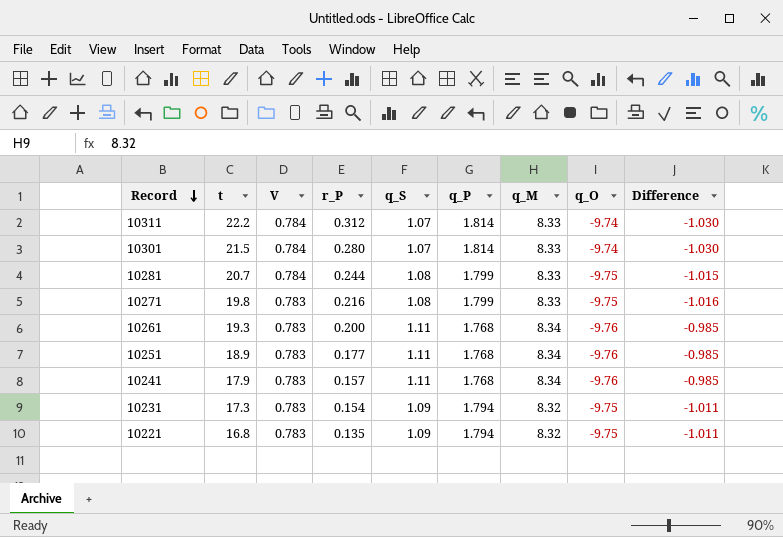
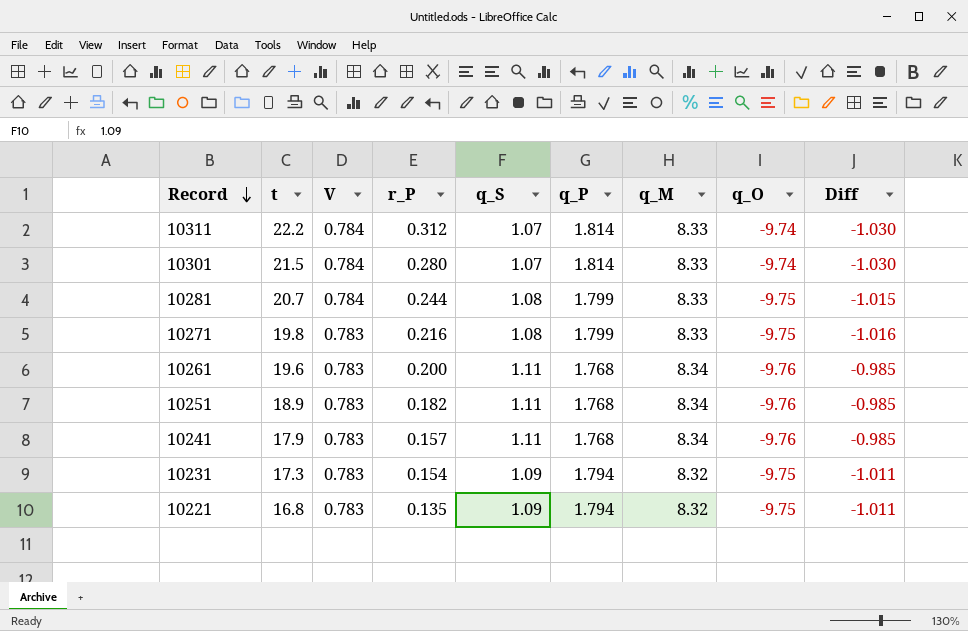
column name: Difference -> Diff
10261 | t: 19.3 -> 19.6
10251 | r_P: 0.177 -> 0.182

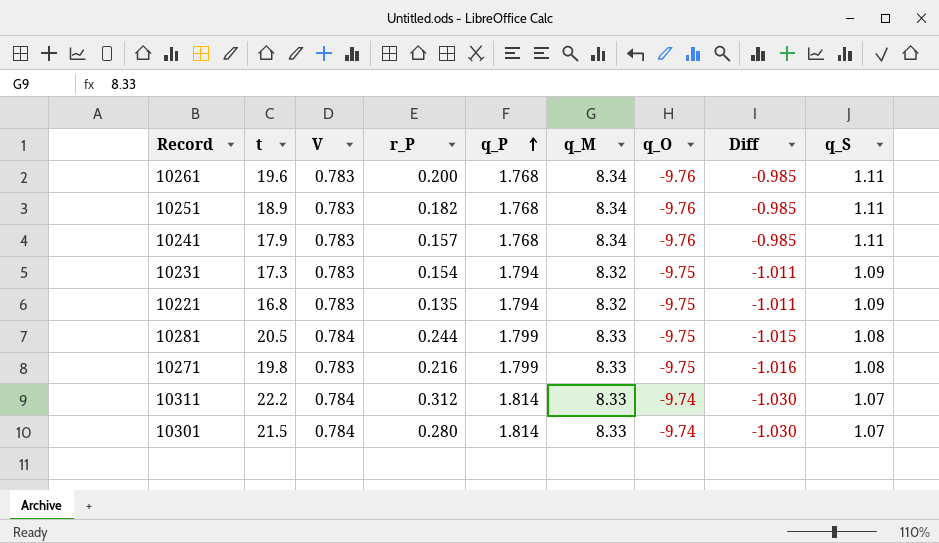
row order: Record descending -> q_P ascending
column q_S | position: 5 -> 9
10281 | t: 20.7 -> 20.5

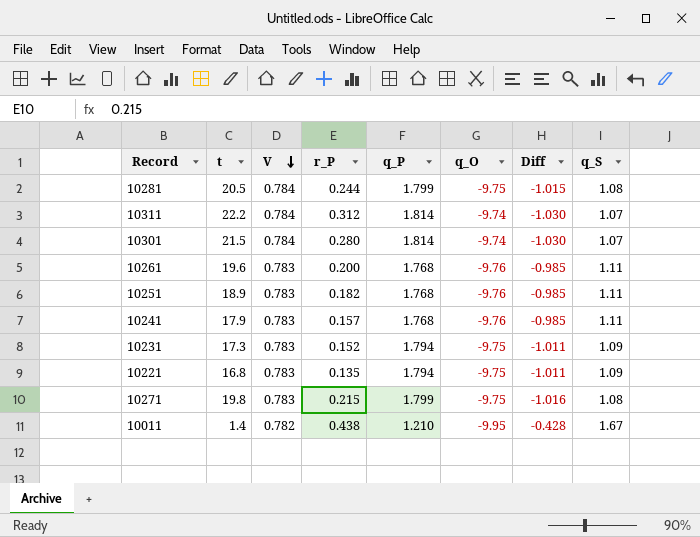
row order: q_P ascending -> V descending
column q_M | position: 6 -> none
10231 | r_P: 0.154 -> 0.152
10271 | r_P: 0.216 -> 0.215
row 10011: none -> 1.4 | 0.782 | 0.438 | 1.210 | -9.95 | -0.428 | 1.67

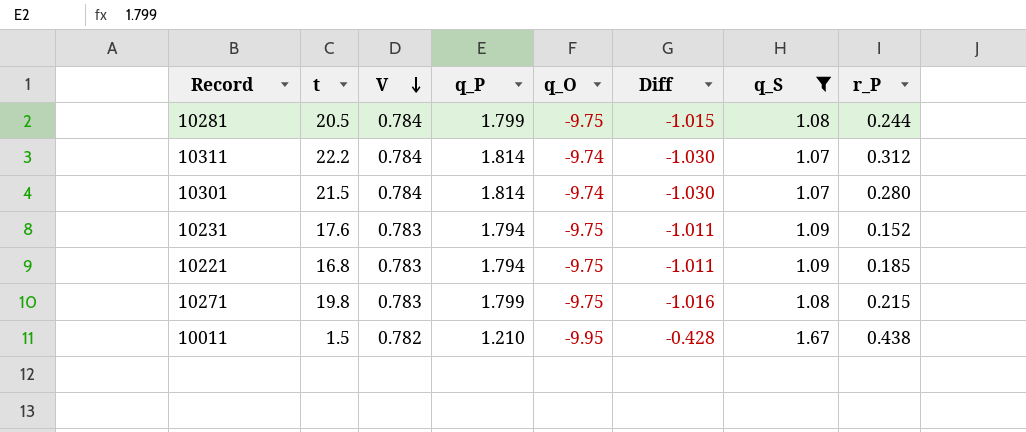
filter: none -> q_S != 1.11
column r_P | position: 4 -> 8
10231 | t: 17.3 -> 17.6
10221 | r_P: 0.135 -> 0.185
10011 | t: 1.4 -> 1.5

